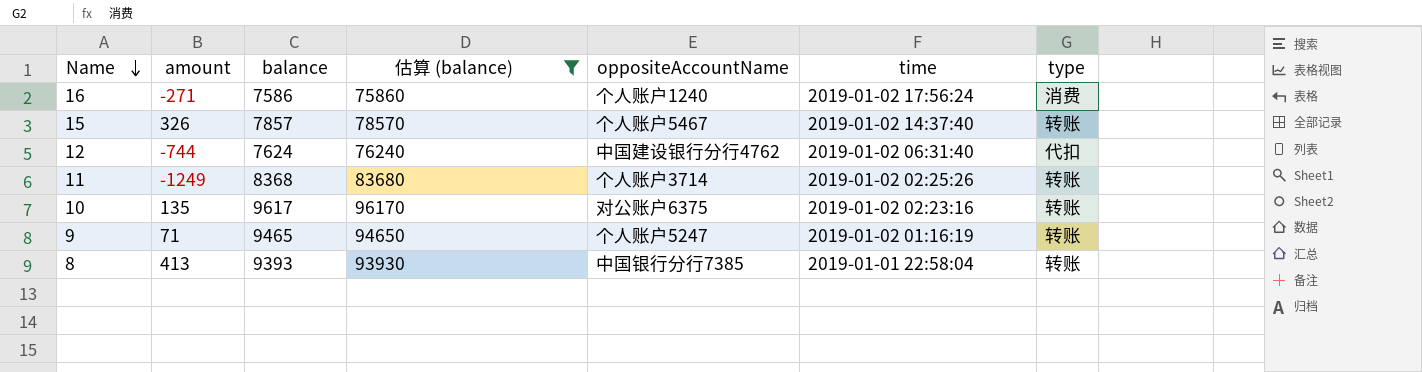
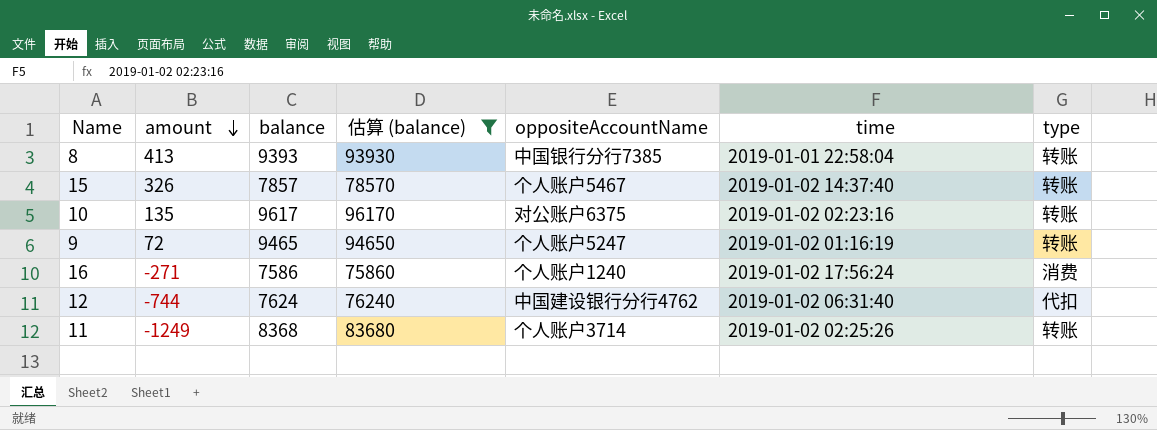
row order: Name descending -> amount descending
9 | amount: 71 -> 72

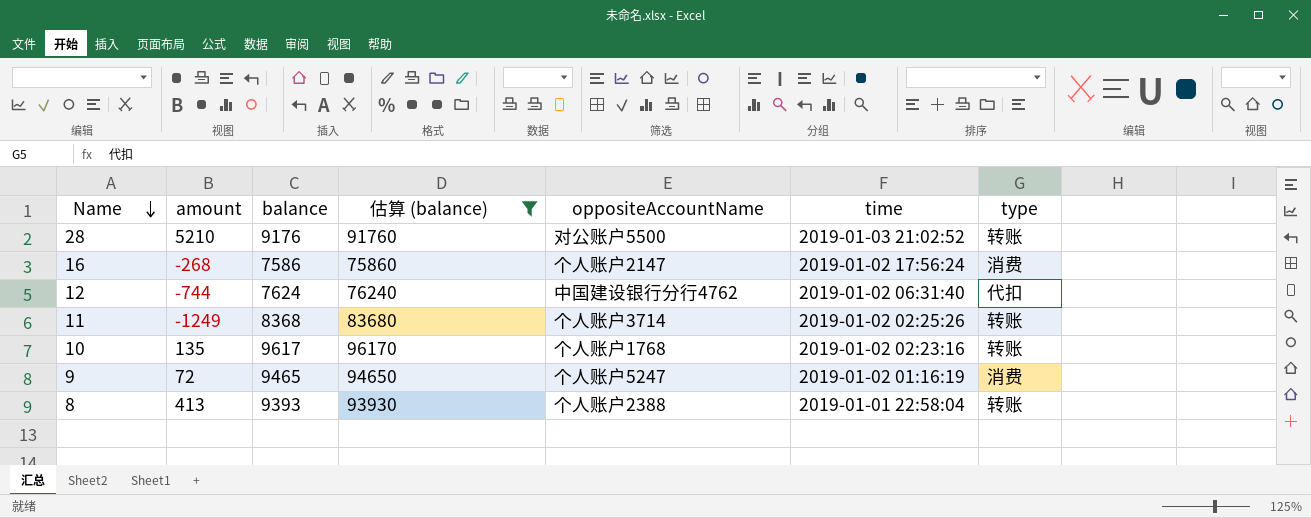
row order: amount descending -> Name descending
row 15: 326 | 7857 | 78570 | 个人账户5467 | 2019-01-02 14:37:40 | 转账 -> none
row 28: none -> 5210 | 9176 | 91760 | 对公账户5500 | 2019-01-03 21:02:52 | 转账
16 | amount: -271 -> -268
16 | oppositeAccountName: 个人账户1240 -> 个人账户2147
10 | oppositeAccountName: 对公账户6375 -> 个人账户1768
9 | type: 转账 -> 消费
8 | oppositeAccountName: 中国银行分行7385 -> 个人账户2388

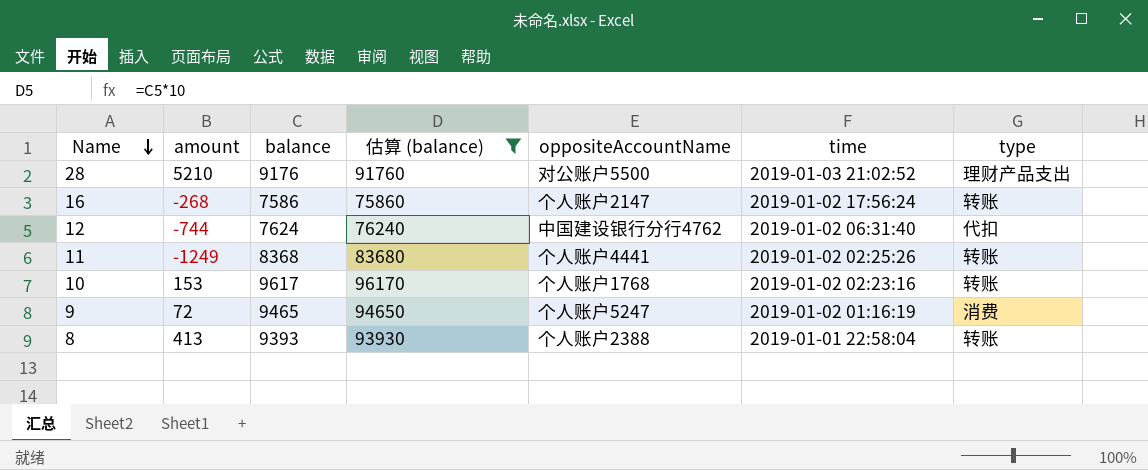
28 | type: 转账 -> 理财产品支出
16 | type: 消费 -> 转账
11 | oppositeAccountName: 个人账户3714 -> 个人账户4441
10 | amount: 135 -> 153

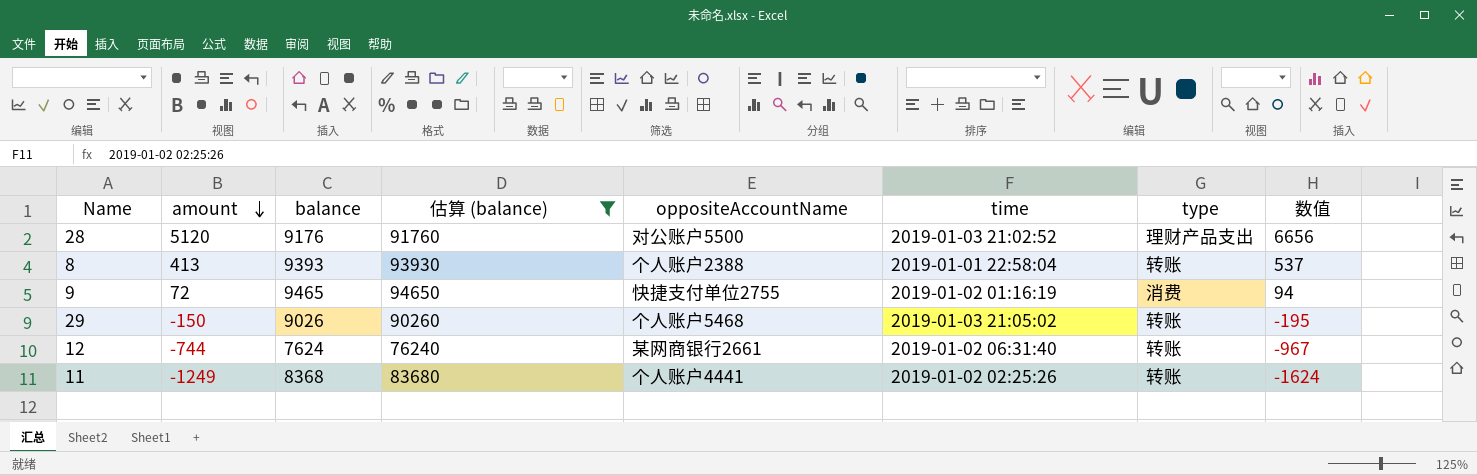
row order: Name descending -> amount descending
column 数值 | formula: none -> [amount] * 1.3
row 16: -268 | 7586 | 75860 | 个人账户2147 | 2019-01-02 17:56:24 | 转账 -> none
row 10: 153 | 9617 | 96170 | 个人账户1768 | 2019-01-02 02:23:16 | 转账 -> none
28 | amount: 5210 -> 5120
9 | oppositeAccountName: 个人账户5247 -> 快捷支付单位2755
row 29: none -> -150 | 9026 | 90260 | 个人账户5468 | 2019-01-03 21:05:02 | 转账 | -195
12 | oppositeAccountName: 中国建设银行分行4762 -> 某网商银行2661
12 | type: 代扣 -> 转账

